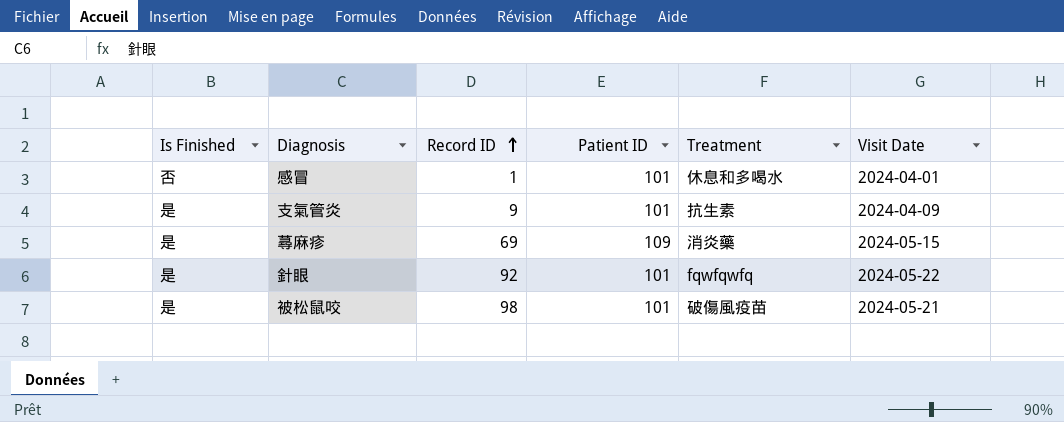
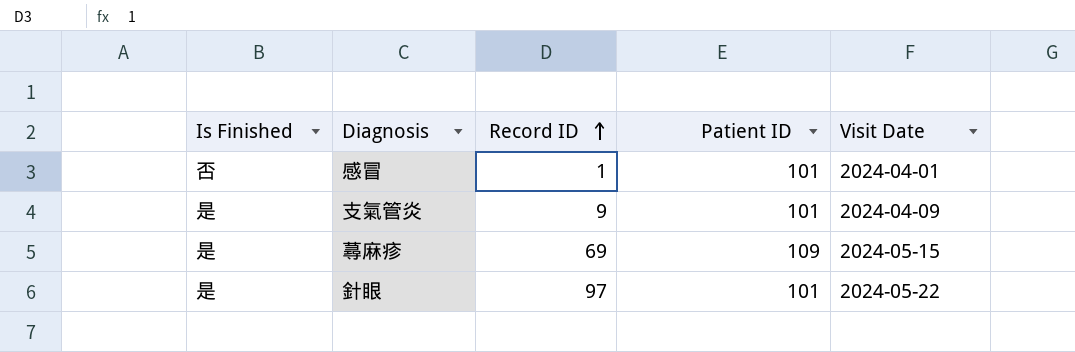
column Treatment | position: 5 -> none
row 被松鼠咬: 是 | 98 | 101 | 破傷風疫苗 | 2024-05-21 -> none
針眼 | Record ID: 92 -> 97

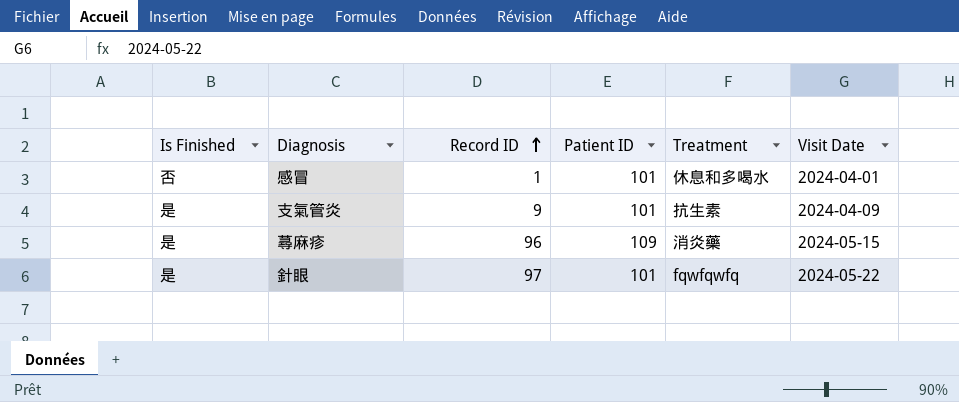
column Treatment | position: none -> 5
蕁麻疹 | Record ID: 69 -> 96

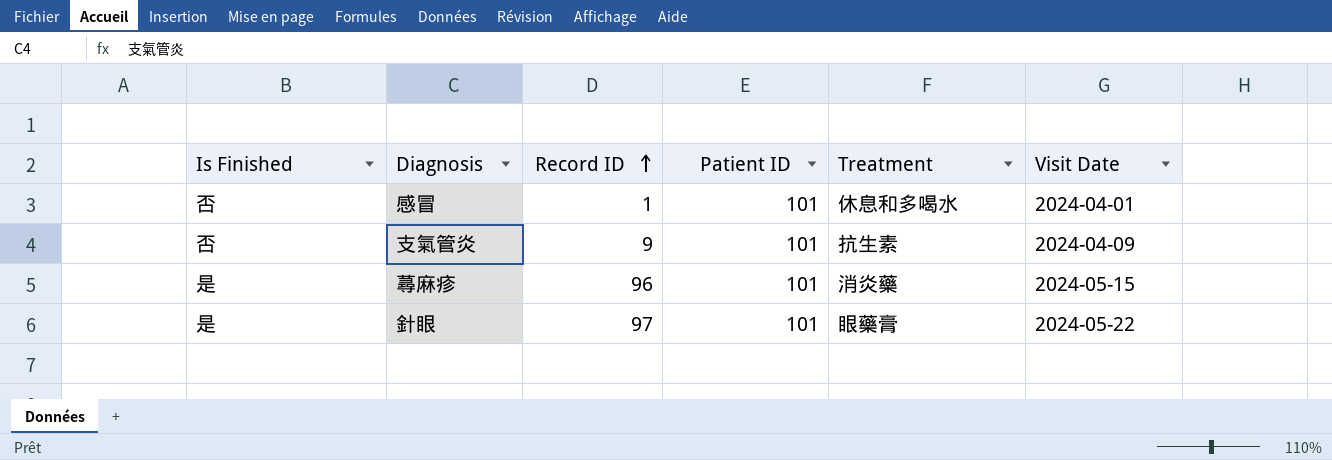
支氣管炎 | Is Finished: 是 -> 否
蕁麻疹 | Patient ID: 109 -> 101
針眼 | Treatment: fqwfqwfq -> 眼藥膏

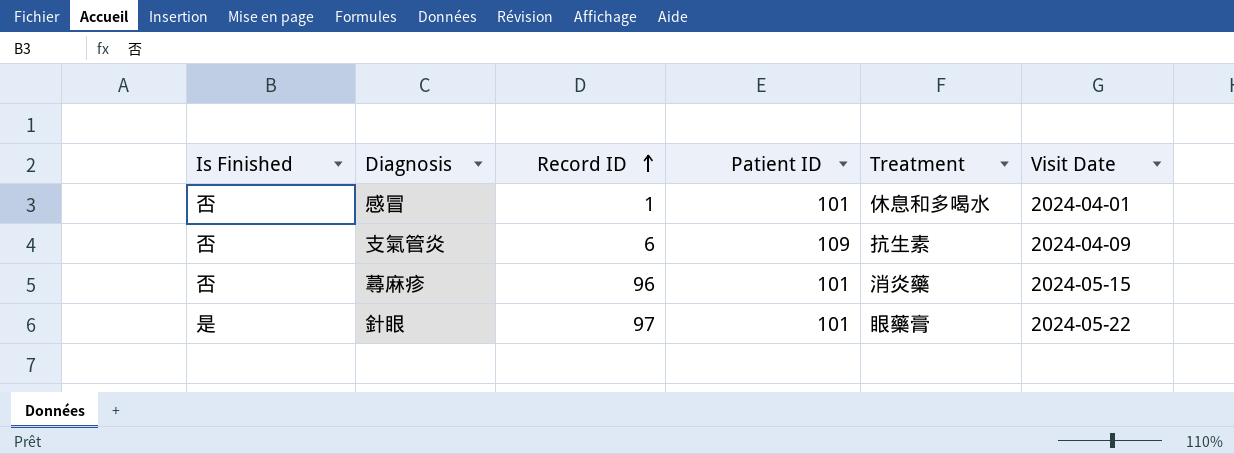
支氣管炎 | Record ID: 9 -> 6
支氣管炎 | Patient ID: 101 -> 109
蕁麻疹 | Is Finished: 是 -> 否

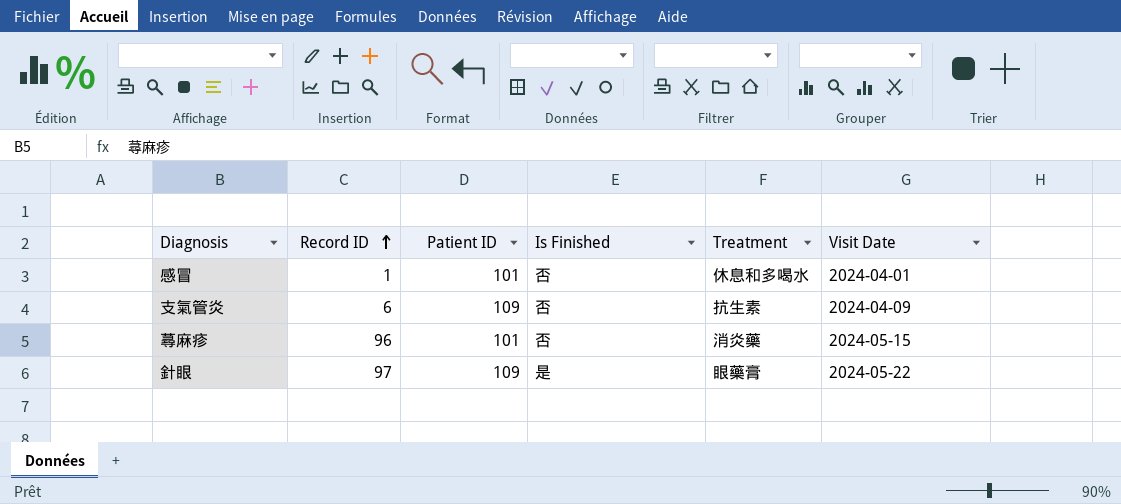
column Is Finished | position: 1 -> 4
針眼 | Patient ID: 101 -> 109

